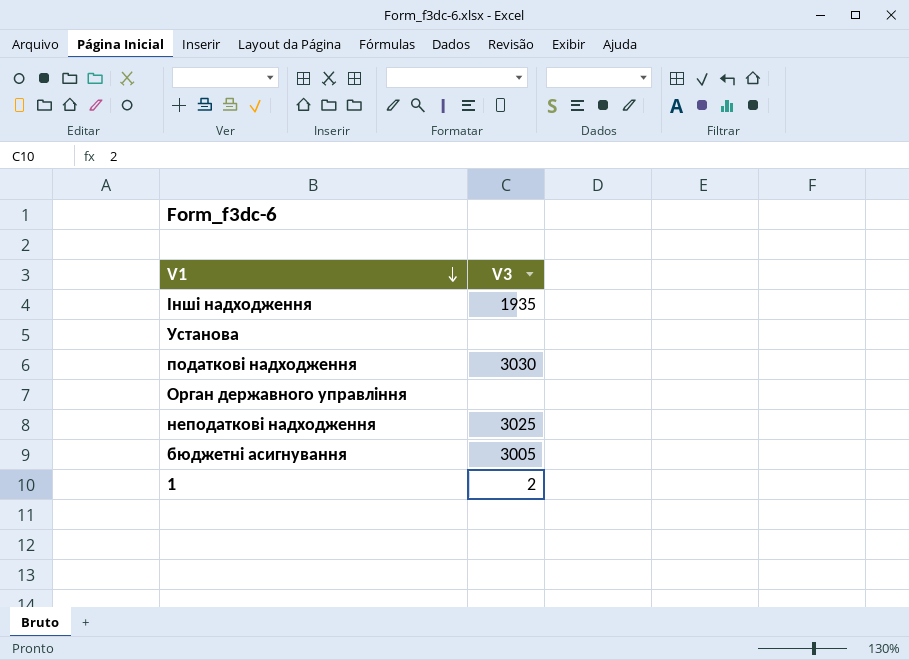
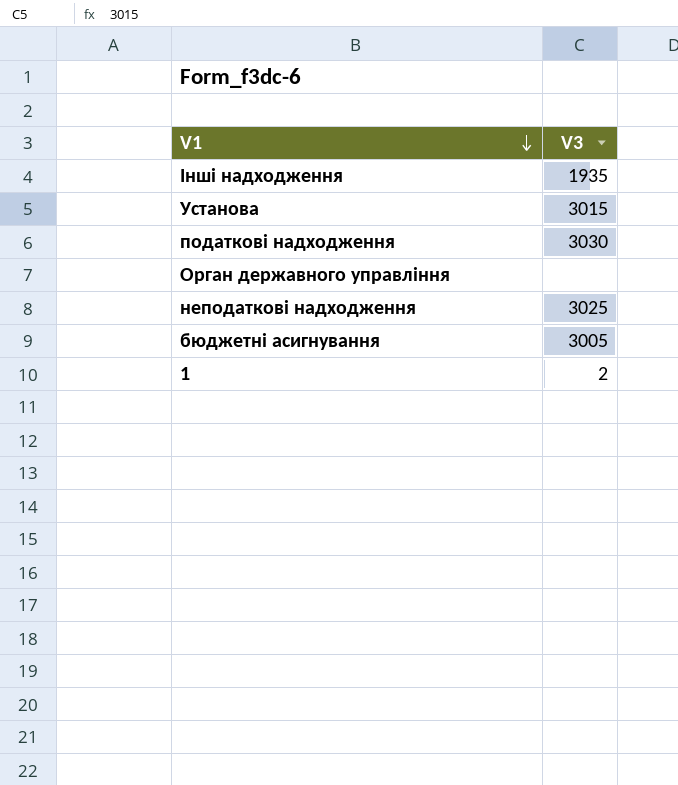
Установа | V3: none -> 3015

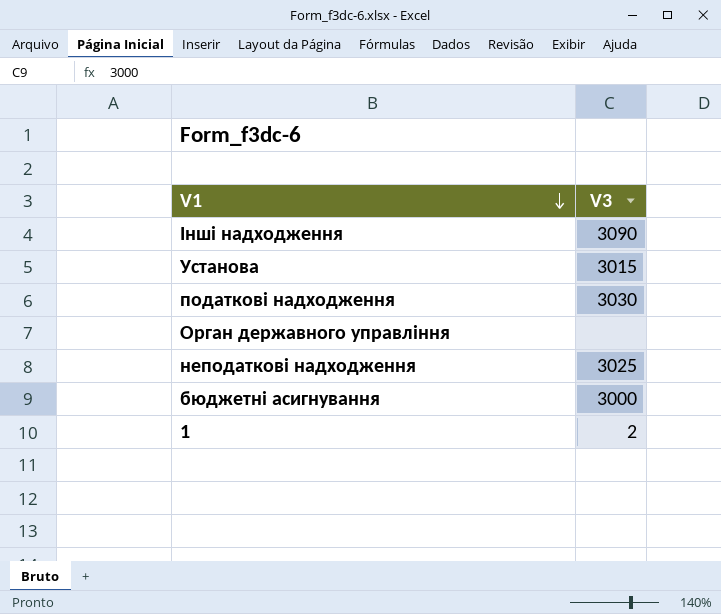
Інші надходження | V3: 1935 -> 3090
бюджетні асигнування | V3: 3005 -> 3000

